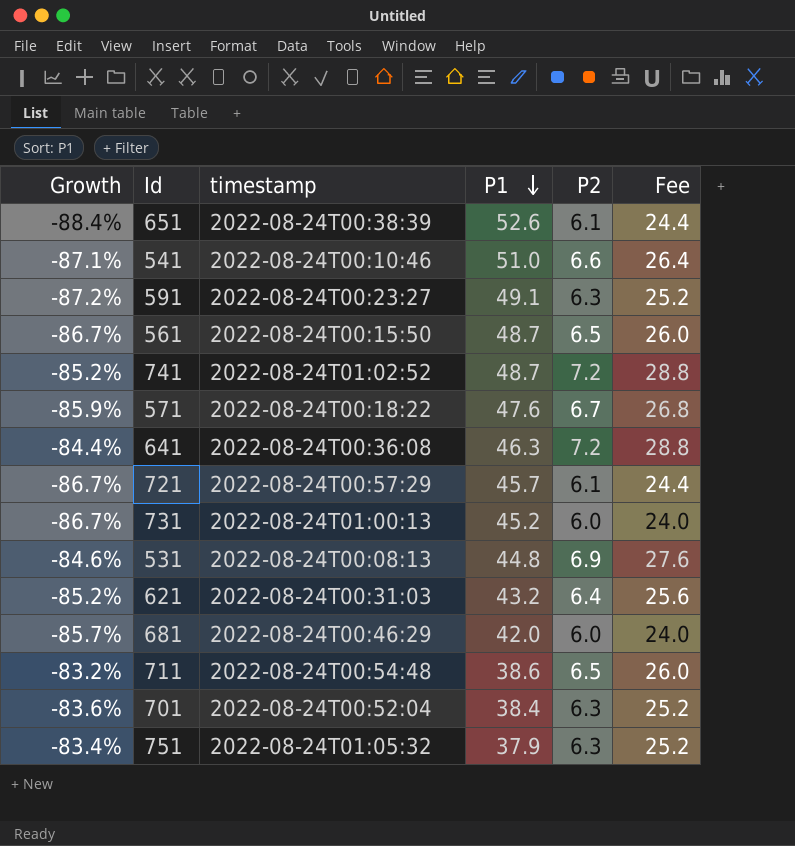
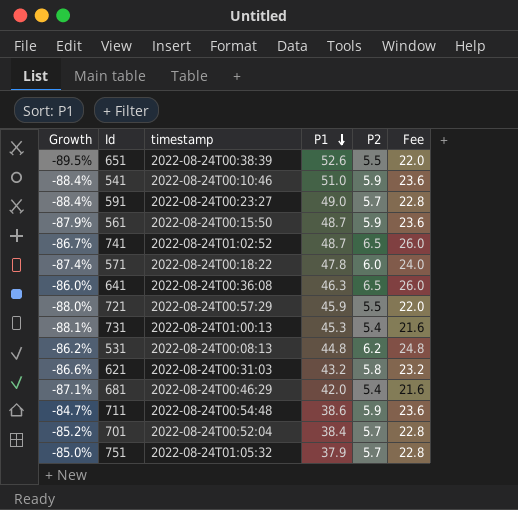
651 | Growth: -88.4% -> -89.5%
651 | P2: 6.1 -> 5.5
651 | Fee: 24.4 -> 22.0
541 | Growth: -87.1% -> -88.4%
541 | P2: 6.6 -> 5.9
541 | Fee: 26.4 -> 23.6
591 | Growth: -87.2% -> -88.4%
591 | P1: 49.1 -> 49.0
591 | P2: 6.3 -> 5.7
591 | Fee: 25.2 -> 22.8
561 | Growth: -86.7% -> -87.9%
561 | P2: 6.5 -> 5.9
561 | Fee: 26.0 -> 23.6
741 | Growth: -85.2% -> -86.7%
741 | P2: 7.2 -> 6.5
741 | Fee: 28.8 -> 26.0
571 | Growth: -85.9% -> -87.4%
571 | P1: 47.6 -> 47.8
571 | P2: 6.7 -> 6.0
571 | Fee: 26.8 -> 24.0
641 | Growth: -84.4% -> -86.0%
641 | P2: 7.2 -> 6.5
641 | Fee: 28.8 -> 26.0
721 | Growth: -86.7% -> -88.0%
721 | P1: 45.7 -> 45.9
721 | P2: 6.1 -> 5.5
721 | Fee: 24.4 -> 22.0
731 | Growth: -86.7% -> -88.1%
731 | P1: 45.2 -> 45.3
731 | P2: 6.0 -> 5.4
731 | Fee: 24.0 -> 21.6
531 | Growth: -84.6% -> -86.2%
531 | P2: 6.9 -> 6.2
531 | Fee: 27.6 -> 24.8
621 | Growth: -85.2% -> -86.6%
621 | P2: 6.4 -> 5.8
621 | Fee: 25.6 -> 23.2
681 | Growth: -85.7% -> -87.1%
681 | P2: 6.0 -> 5.4
681 | Fee: 24.0 -> 21.6
711 | Growth: -83.2% -> -84.7%
711 | P2: 6.5 -> 5.9
711 | Fee: 26.0 -> 23.6
701 | Growth: -83.6% -> -85.2%
701 | P2: 6.3 -> 5.7
701 | Fee: 25.2 -> 22.8
751 | Growth: -83.4% -> -85.0%
751 | P2: 6.3 -> 5.7
751 | Fee: 25.2 -> 22.8

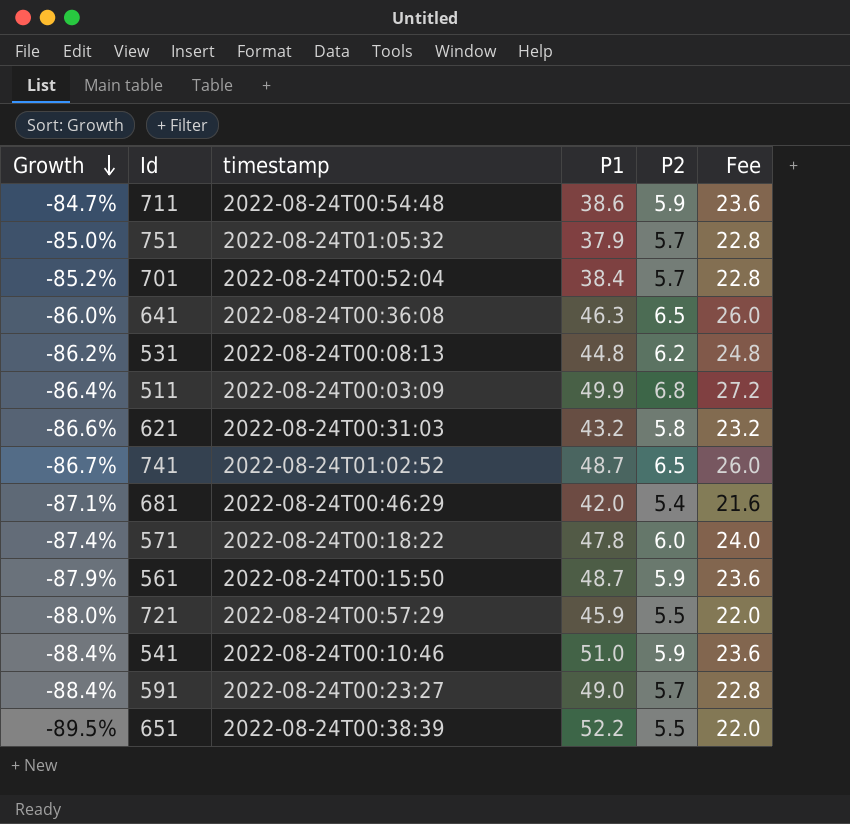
row order: P1 descending -> Growth descending
row 731: -88.1% | 2022-08-24T01:00:13 | 45.3 | 5.4 | 21.6 -> none
row 511: none -> -86.4% | 2022-08-24T00:03:09 | 49.9 | 6.8 | 27.2
651 | P1: 52.6 -> 52.2

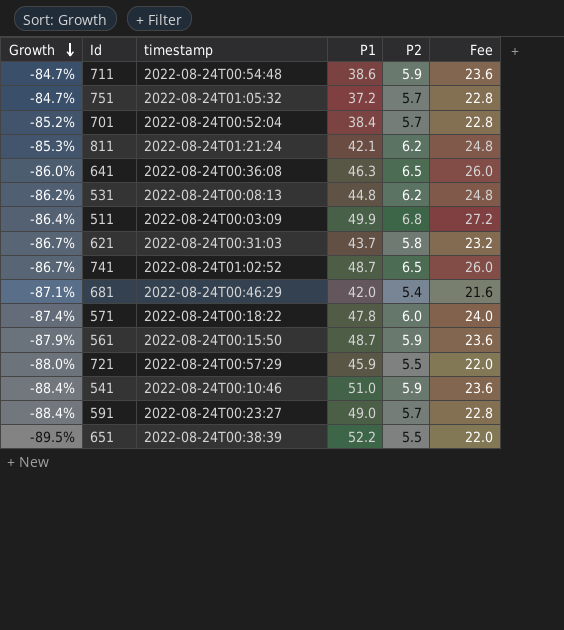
751 | Growth: -85.0% -> -84.7%
751 | P1: 37.9 -> 37.2
row 811: none -> -85.3% | 2022-08-24T01:21:24 | 42.1 | 6.2 | 24.8
621 | Growth: -86.6% -> -86.7%
621 | P1: 43.2 -> 43.7

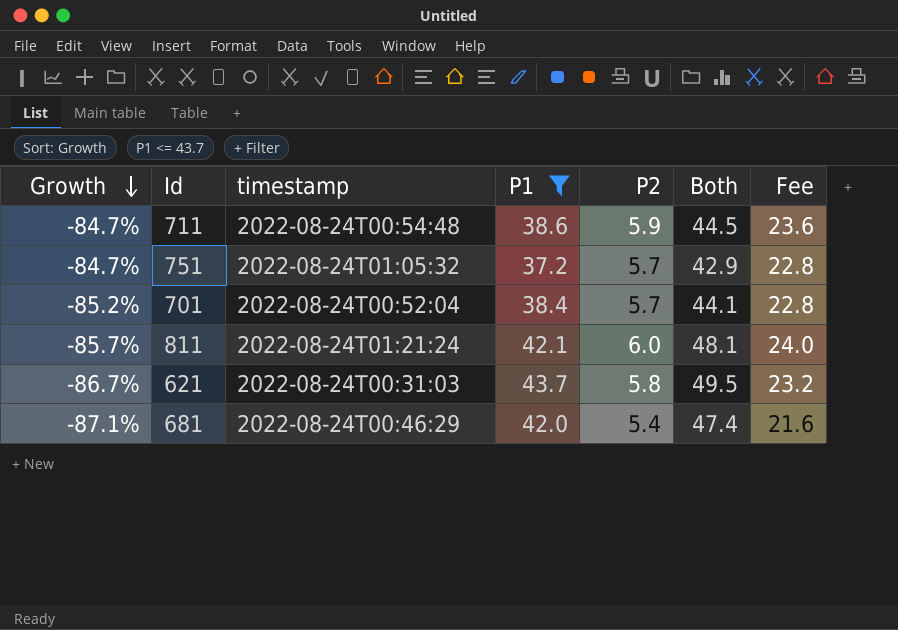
filter: none -> P1 <= 43.7
column Both | formula: none -> [P1] + [P2]
811 | Growth: -85.3% -> -85.7%
811 | P2: 6.2 -> 6.0
811 | Fee: 24.8 -> 24.0

